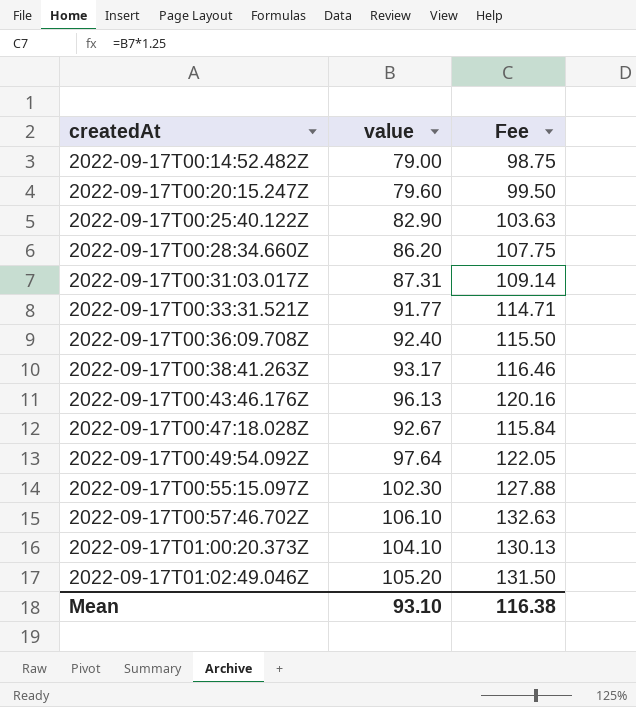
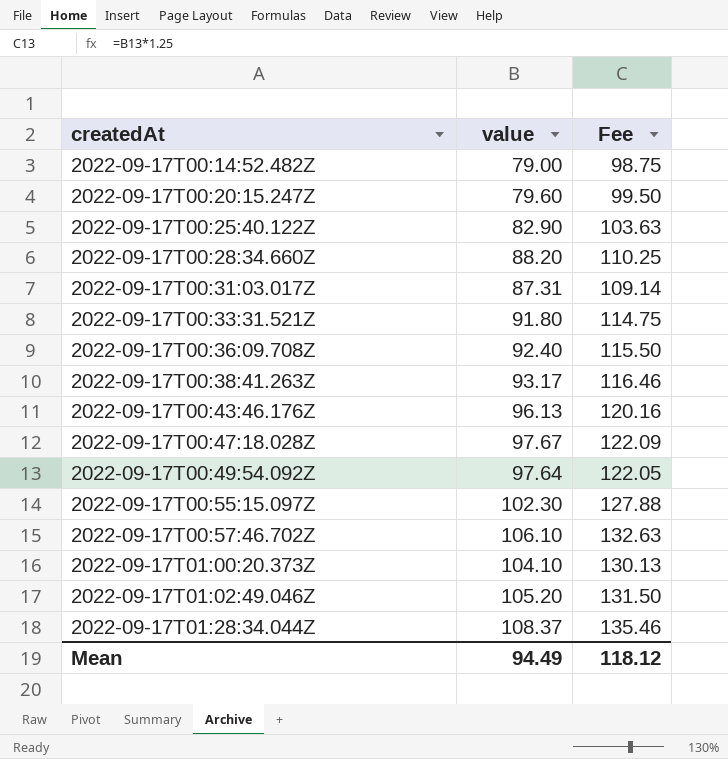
2022-09-17T00:28:34.660Z | value: 86.20 -> 88.20
2022-09-17T00:28:34.660Z | Fee: 107.75 -> 110.25
2022-09-17T00:33:31.521Z | value: 91.77 -> 91.80
2022-09-17T00:33:31.521Z | Fee: 114.71 -> 114.75
2022-09-17T00:47:18.028Z | value: 92.67 -> 97.67
2022-09-17T00:47:18.028Z | Fee: 115.84 -> 122.09
row 2022-09-17T01:28:34.044Z: none -> 108.37 | 135.46
Mean | value: 93.10 -> 94.49
Mean | Fee: 116.38 -> 118.12

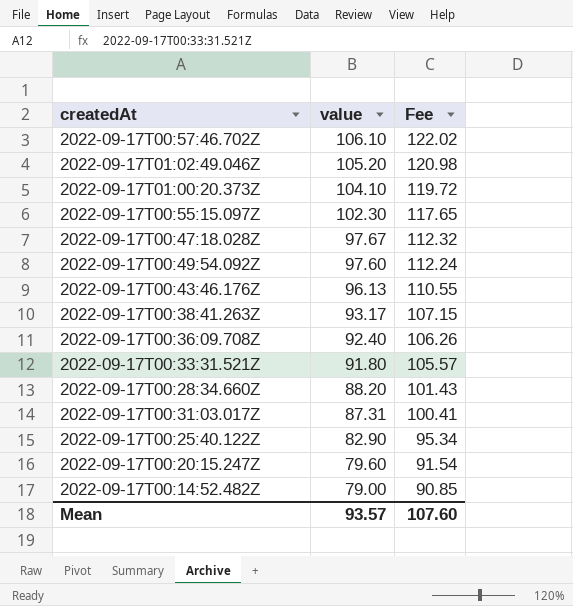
row order: createdAt ascending -> value descending
column Fee | formula: [value] * 1.25 -> [value] * 1.15
row 2022-09-17T01:28:34.044Z: 108.37 | 135.46 -> none
2022-09-17T00:49:54.092Z | value: 97.64 -> 97.60
Mean | value: 94.49 -> 93.57
Mean | Fee: 118.12 -> 107.60

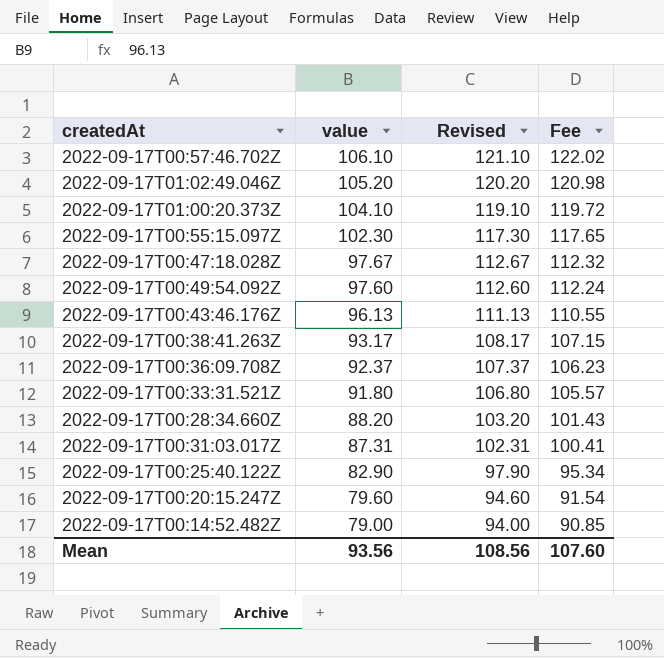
column Revised | formula: none -> [value] + 15
2022-09-17T00:36:09.708Z | value: 92.40 -> 92.37
2022-09-17T00:36:09.708Z | Fee: 106.26 -> 106.23
Mean | value: 93.57 -> 93.56

